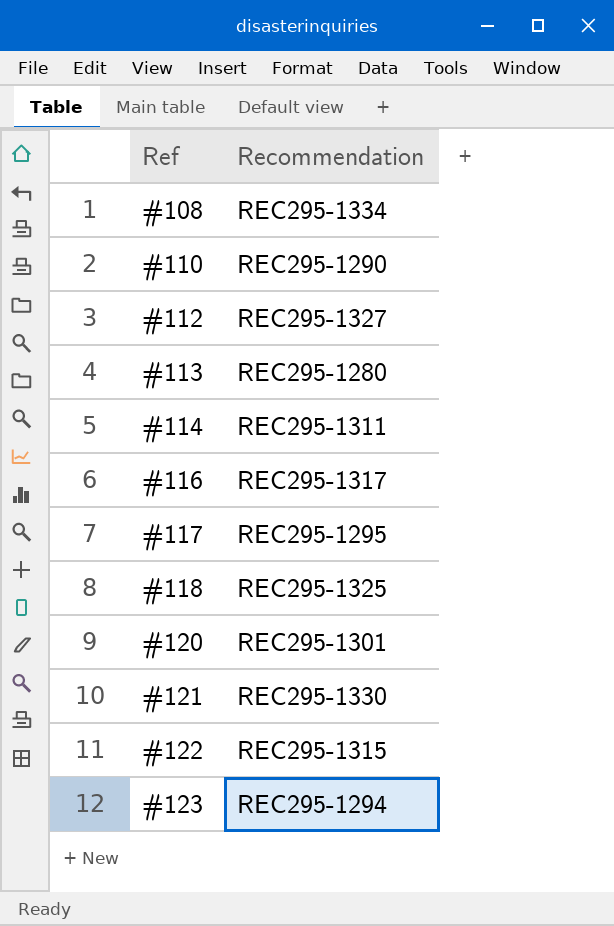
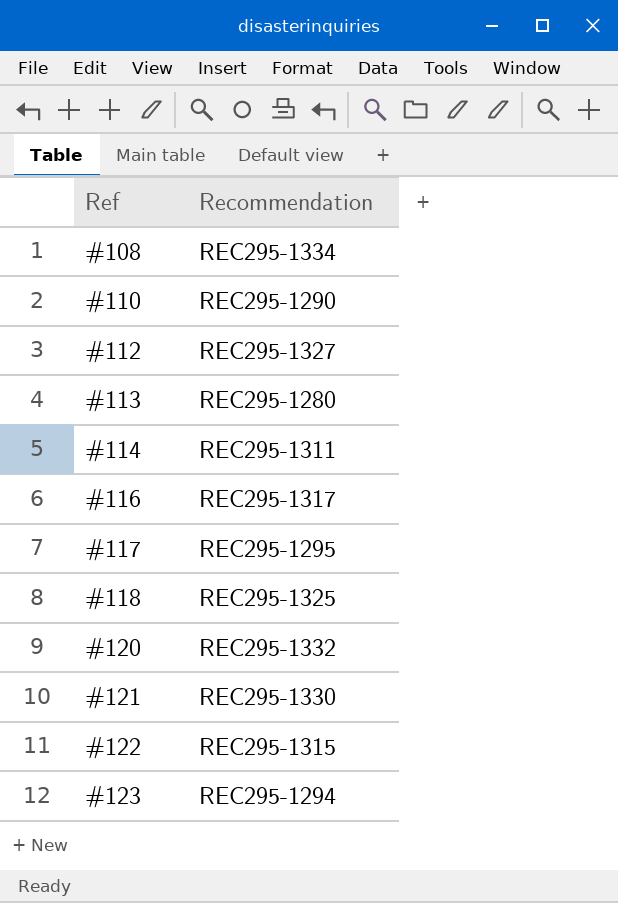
#120 | Recommendation: REC295-1301 -> REC295-1332

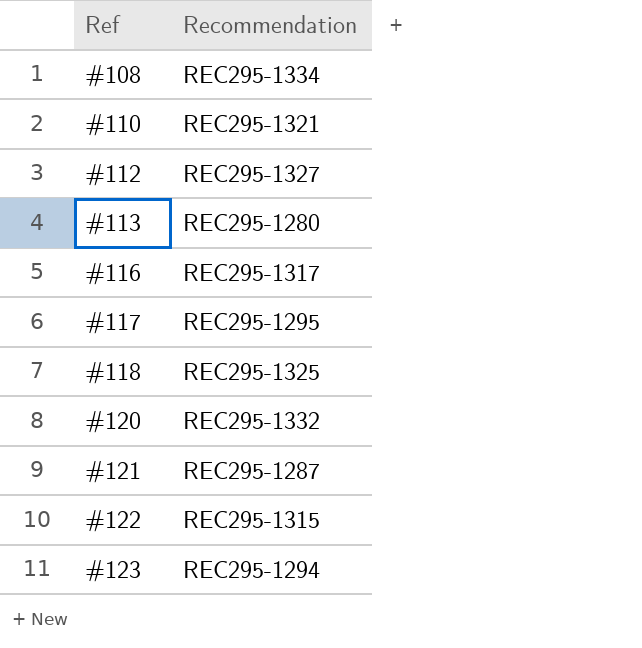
row #114: REC295-1311 -> none
#110 | Recommendation: REC295-1290 -> REC295-1321
#121 | Recommendation: REC295-1330 -> REC295-1287

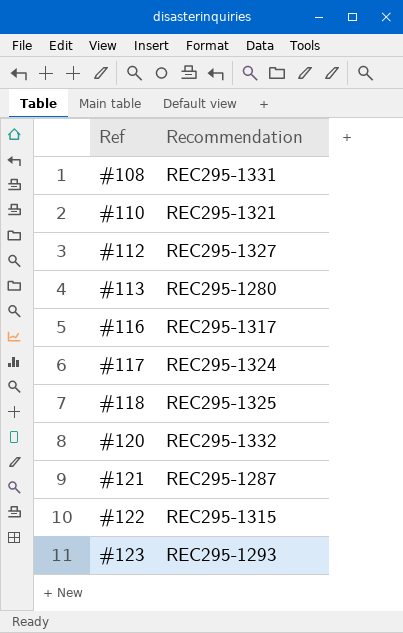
#108 | Recommendation: REC295-1334 -> REC295-1331
#117 | Recommendation: REC295-1295 -> REC295-1324
#123 | Recommendation: REC295-1294 -> REC295-1293

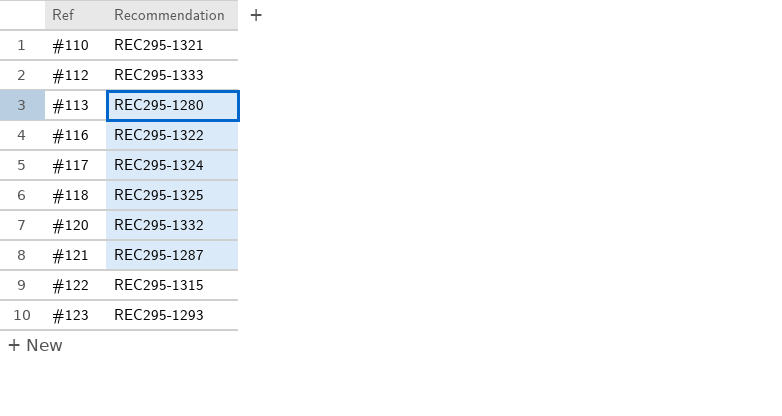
row #108: REC295-1331 -> none
#112 | Recommendation: REC295-1327 -> REC295-1333
#116 | Recommendation: REC295-1317 -> REC295-1322

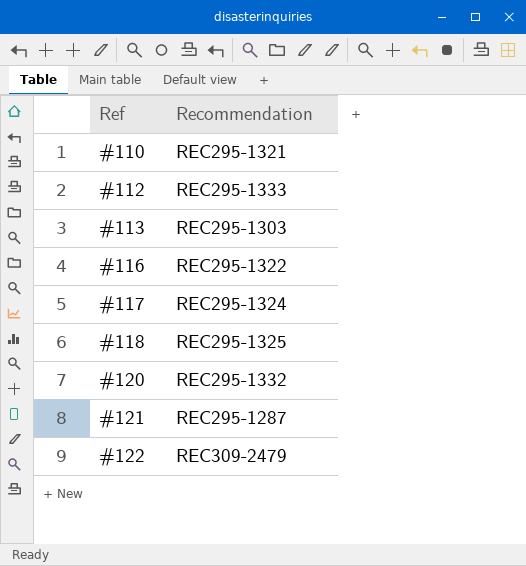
row #123: REC295-1293 -> none
#113 | Recommendation: REC295-1280 -> REC295-1303
#122 | Recommendation: REC295-1315 -> REC309-2479

